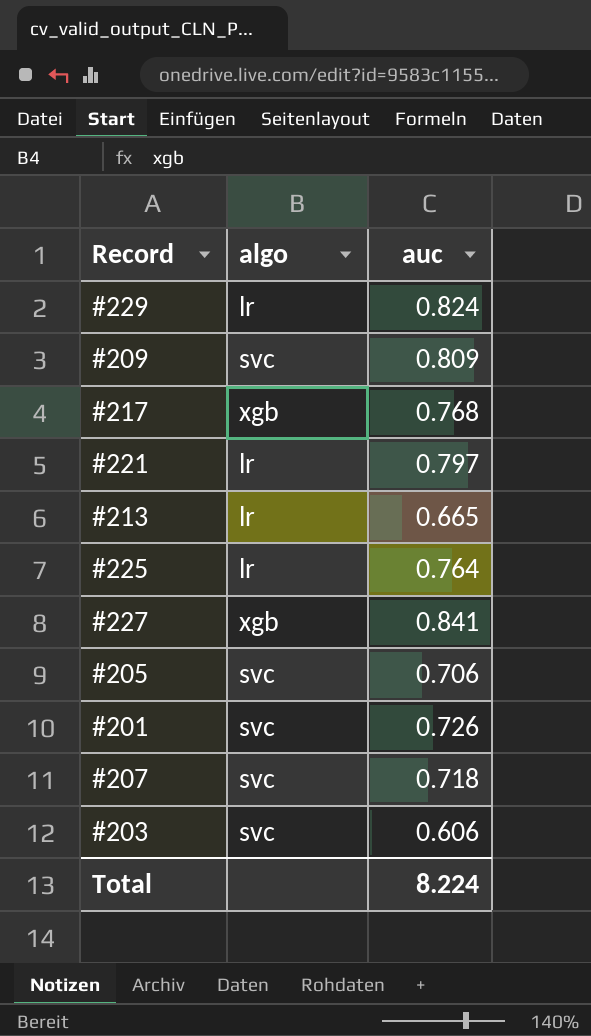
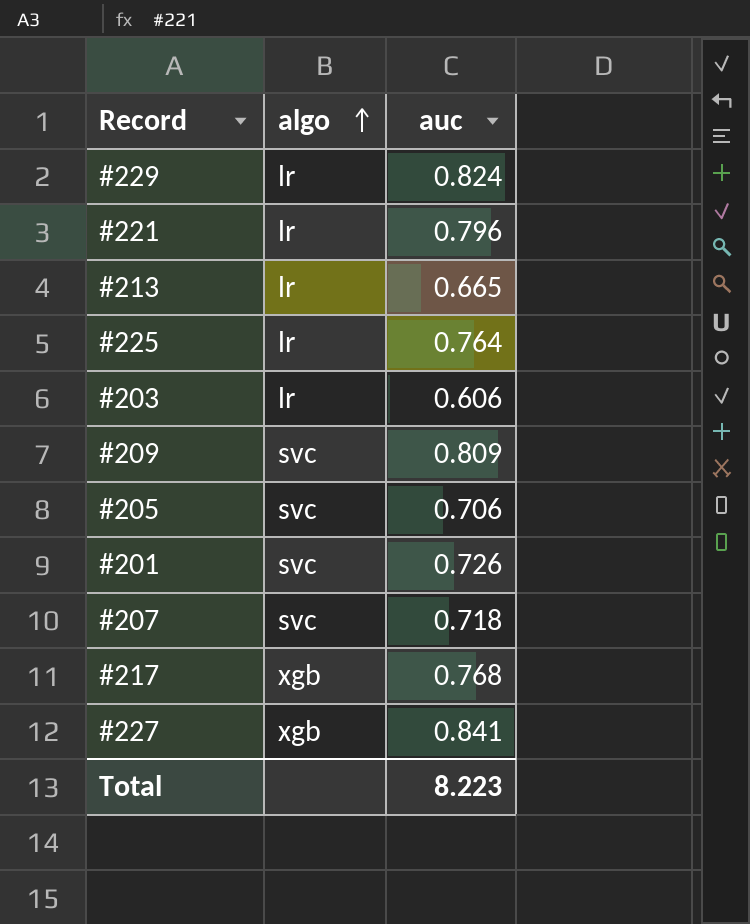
row order: none -> algo ascending
#221 | auc: 0.797 -> 0.796
#203 | algo: svc -> lr
Total | auc: 8.224 -> 8.223

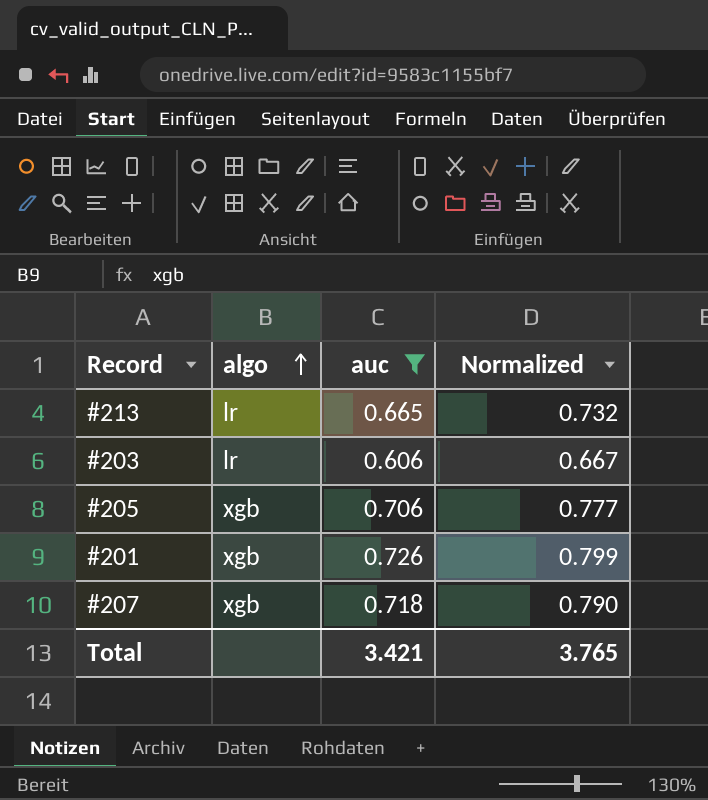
filter: none -> auc <= 0.726
column Normalized | formula: none -> [auc] * 1.1
#205 | algo: svc -> xgb
#201 | algo: svc -> xgb
#207 | algo: svc -> xgb
Total | auc: 8.223 -> 3.421

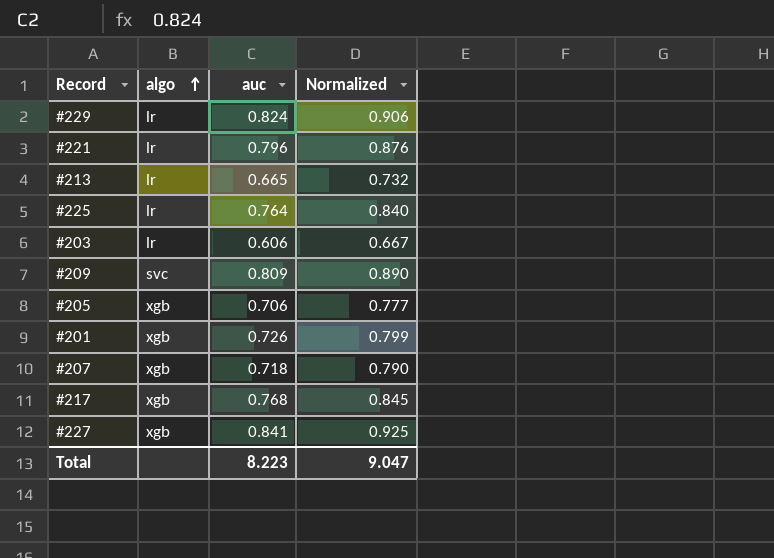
filter: auc <= 0.726 -> none
Total | auc: 3.421 -> 8.223
Total | Normalized: 3.765 -> 9.047

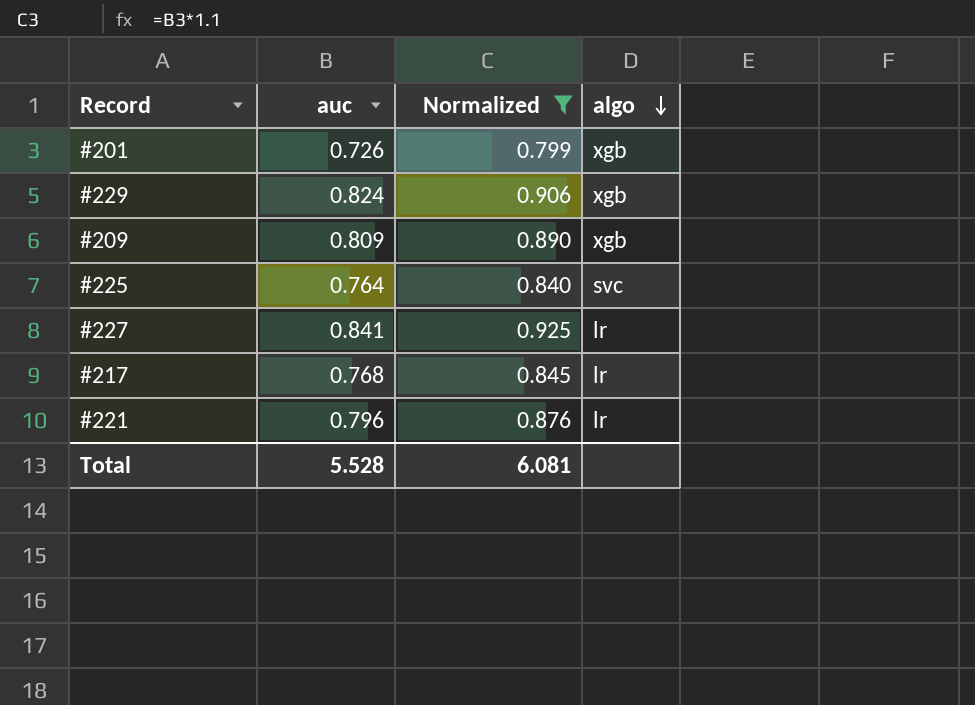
filter: none -> Normalized >= 0.799
row order: algo ascending -> algo descending
column algo | position: 2 -> 4
#229 | algo: lr -> xgb
#209 | algo: svc -> xgb
#225 | algo: lr -> svc
#227 | algo: xgb -> lr
#217 | algo: xgb -> lr
Total | auc: 8.223 -> 5.528
Total | Normalized: 9.047 -> 6.081

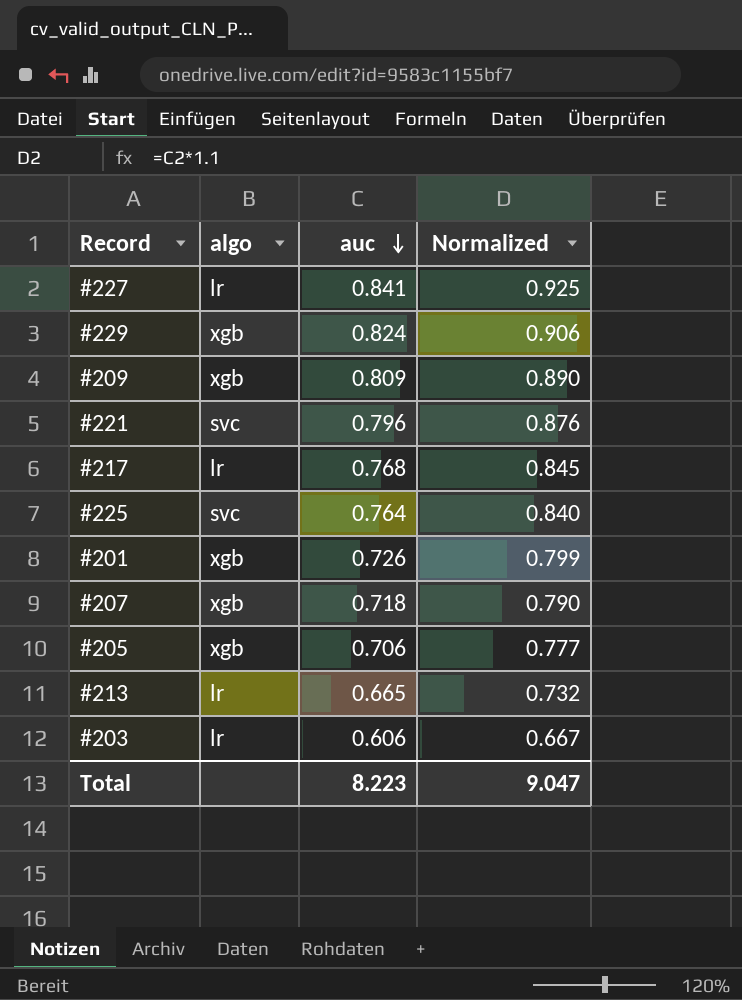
filter: Normalized >= 0.799 -> none
row order: algo descending -> auc descending
column algo | position: 4 -> 2
#221 | algo: lr -> svc
Total | auc: 5.528 -> 8.223
Total | Normalized: 6.081 -> 9.047

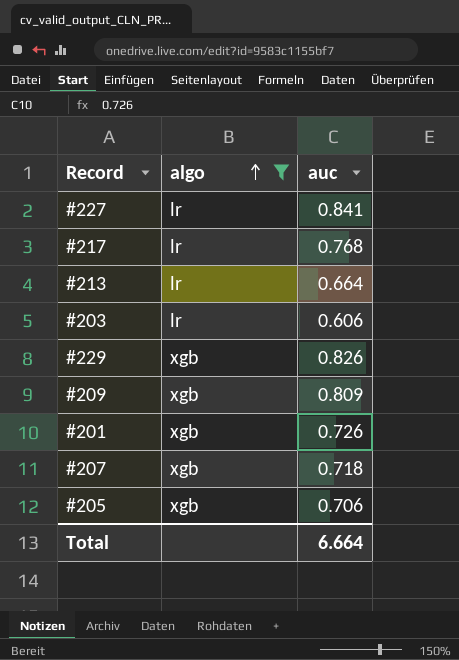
filter: none -> algo != svc
row order: auc descending -> algo ascending
column Normalized | formula: [auc] * 1.1 -> none
#213 | auc: 0.665 -> 0.664
#229 | auc: 0.824 -> 0.826
Total | auc: 8.223 -> 6.664

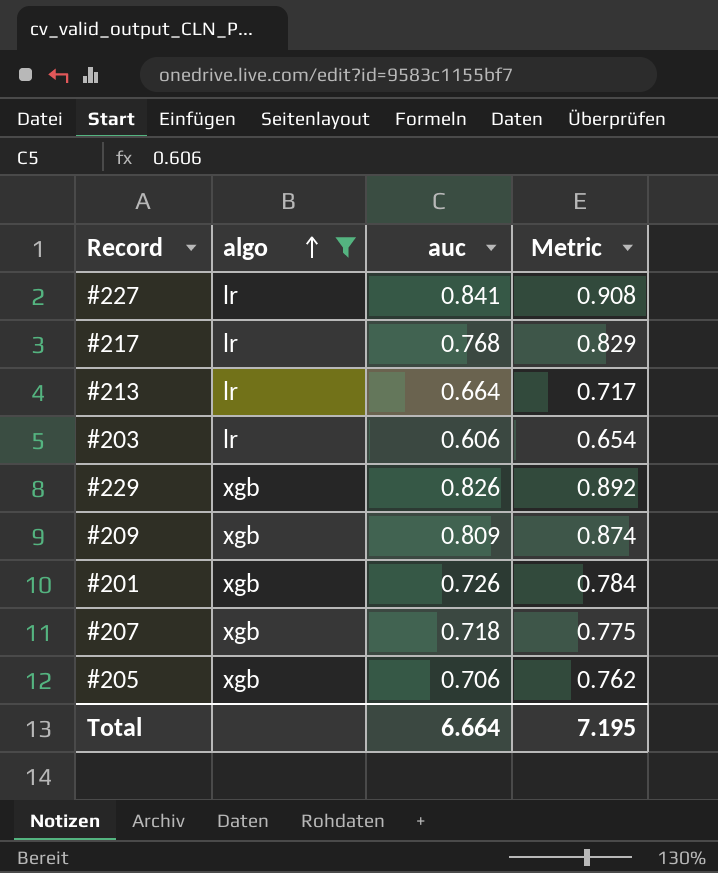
column Metric | formula: none -> [auc] * 1.08

